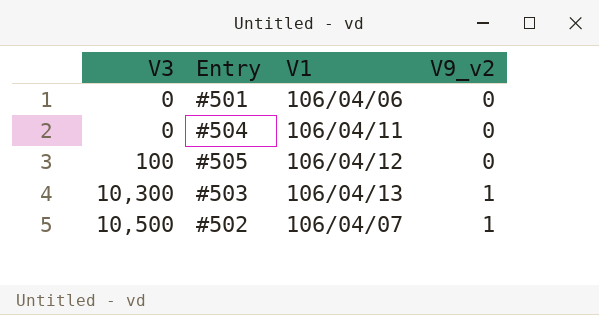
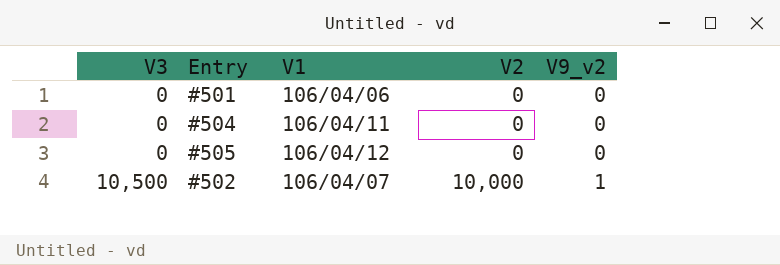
column V2 | position: none -> 4
row #503: 10,300 | 106/04/13 | 1 -> none
#505 | V3: 100 -> 0

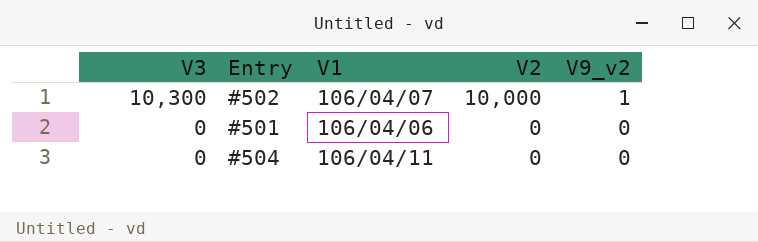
row order: V3 ascending -> V3 descending
row #505: 0 | 106/04/12 | 0 | 0 -> none
#502 | V3: 10,500 -> 10,300

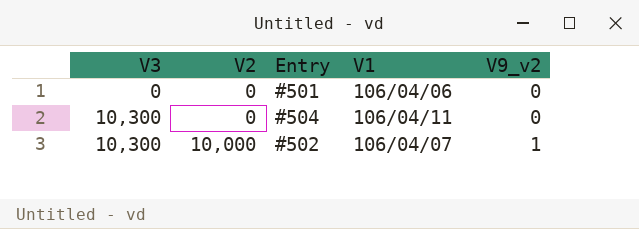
row order: V3 descending -> V3 ascending
column V2 | position: 4 -> 2
#504 | V3: 0 -> 10,300

